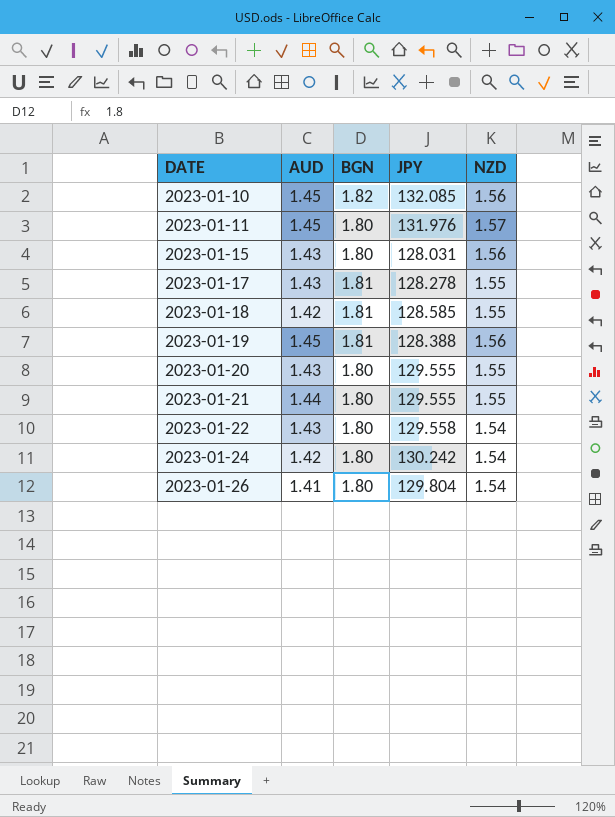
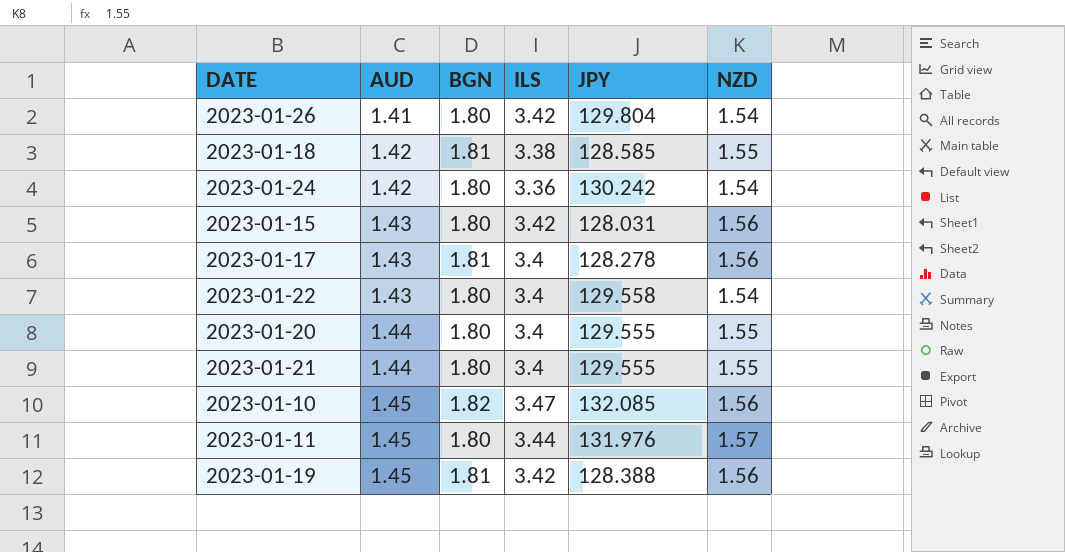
row order: DATE ascending -> AUD ascending
column ILS | position: none -> 4
2023-01-17 | NZD: 1.55 -> 1.56
2023-01-20 | AUD: 1.43 -> 1.44

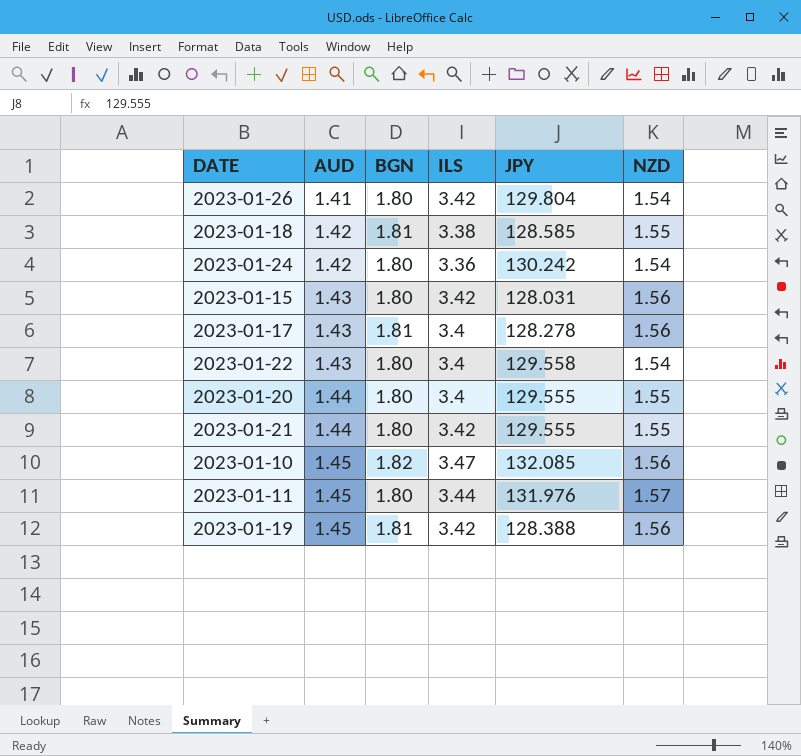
2023-01-21 | ILS: 3.4 -> 3.42

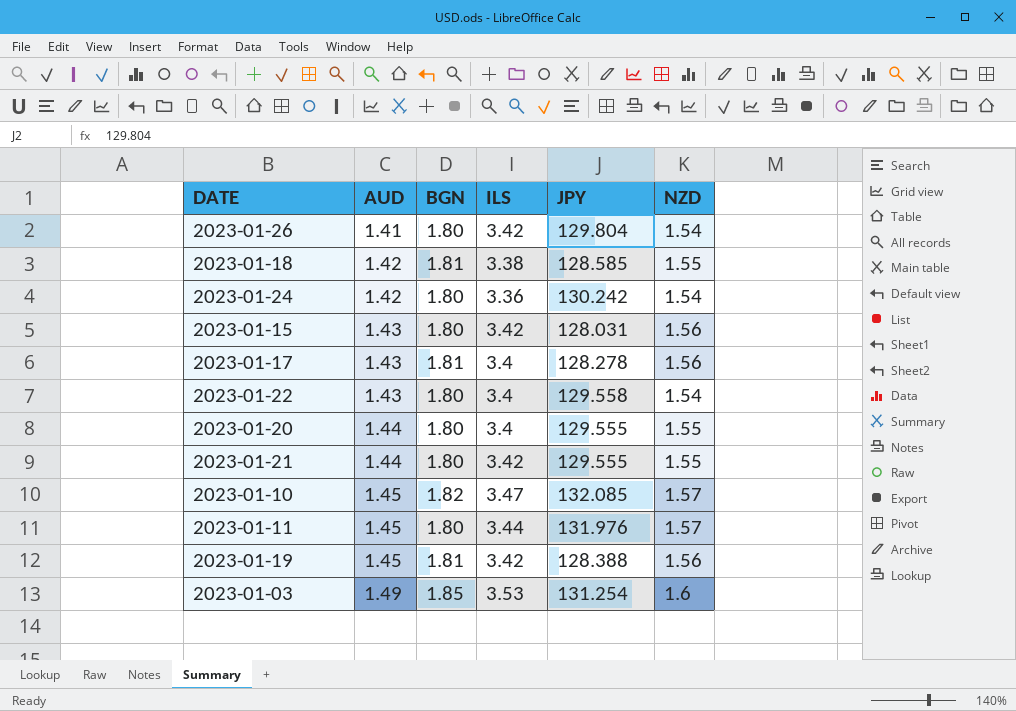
2023-01-10 | NZD: 1.56 -> 1.57
row 2023-01-03: none -> 1.49 | 1.85 | 3.53 | 131.254 | 1.6

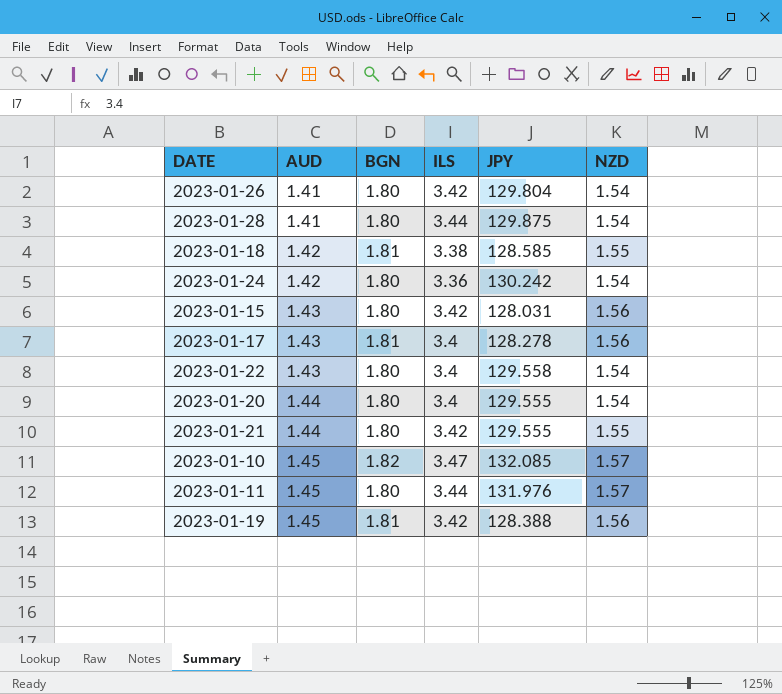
row 2023-01-03: 1.49 | 1.85 | 3.53 | 131.254 | 1.6 -> none
row 2023-01-28: none -> 1.41 | 1.80 | 3.44 | 129.875 | 1.54
2023-01-20 | NZD: 1.55 -> 1.54

